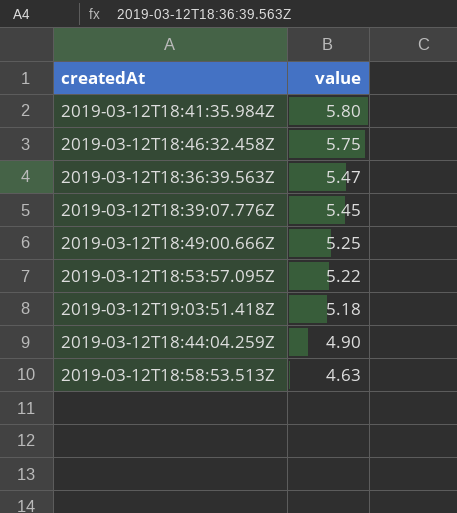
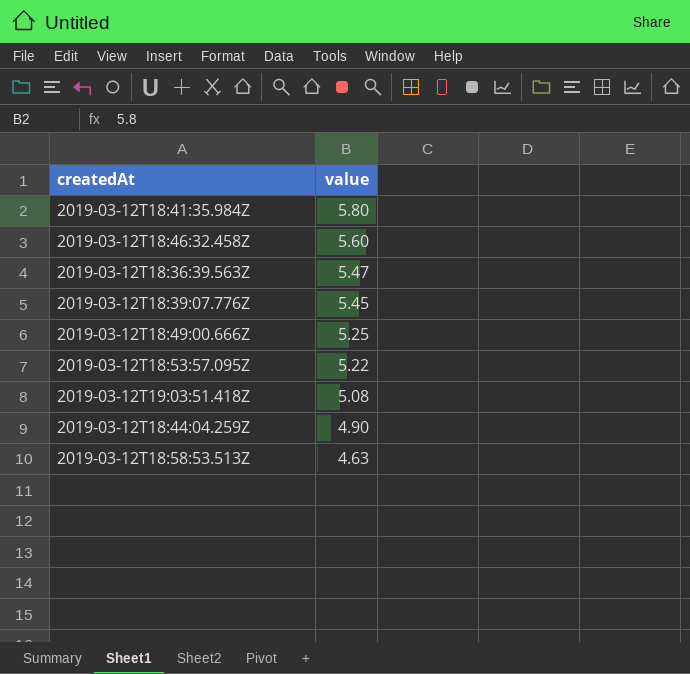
2019-03-12T18:46:32.458Z | value: 5.75 -> 5.60
2019-03-12T19:03:51.418Z | value: 5.18 -> 5.08

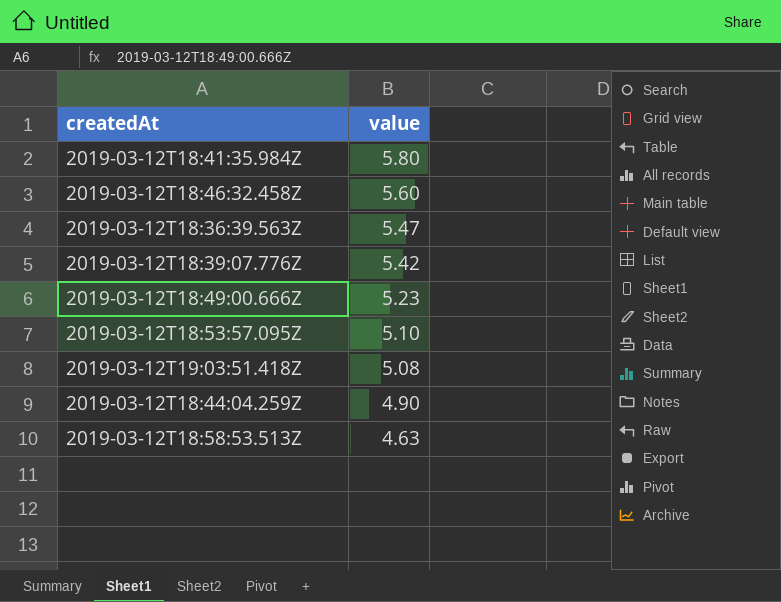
2019-03-12T18:39:07.776Z | value: 5.45 -> 5.42
2019-03-12T18:49:00.666Z | value: 5.25 -> 5.23
2019-03-12T18:53:57.095Z | value: 5.22 -> 5.10

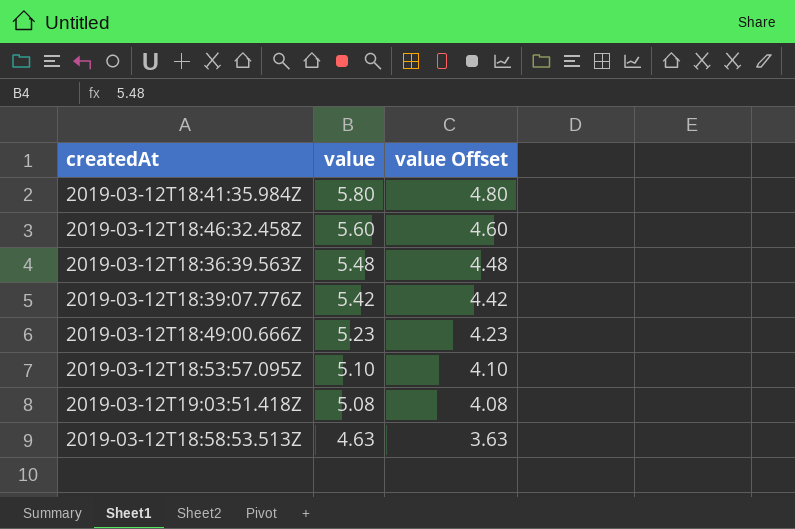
column value Offset | formula: none -> [value] - 1
row 2019-03-12T18:44:04.259Z: 4.90 -> none
2019-03-12T18:36:39.563Z | value: 5.47 -> 5.48

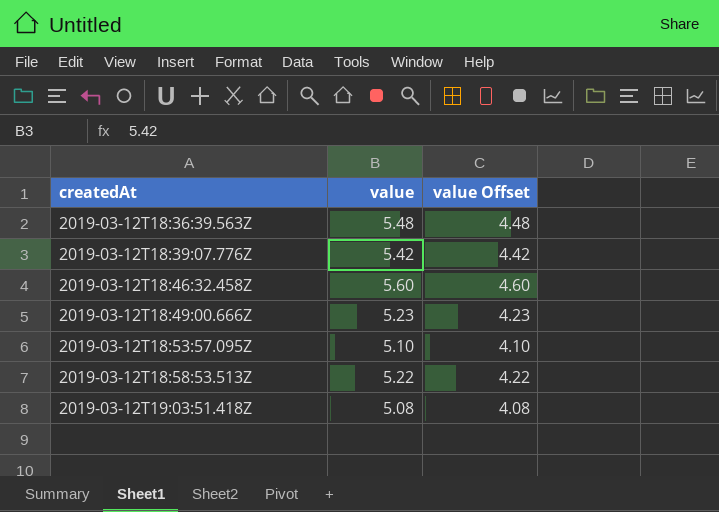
row order: value descending -> createdAt ascending
row 2019-03-12T18:41:35.984Z: 5.80 | 4.80 -> none
2019-03-12T18:58:53.513Z | value: 4.63 -> 5.22
2019-03-12T18:58:53.513Z | value Offset: 3.63 -> 4.22

